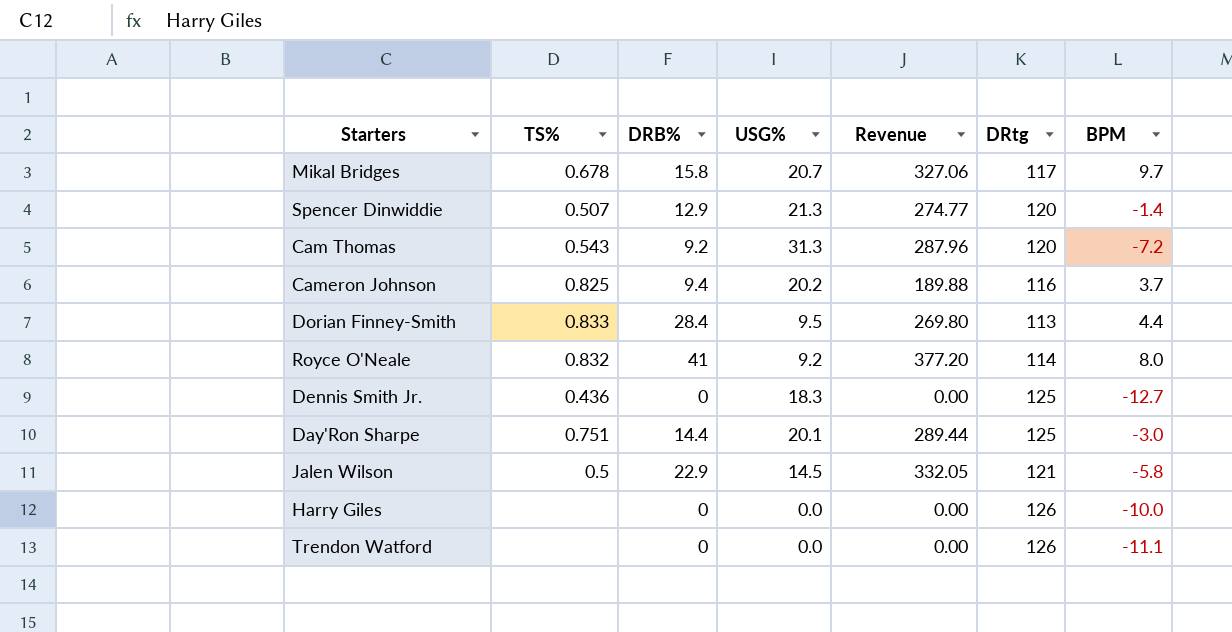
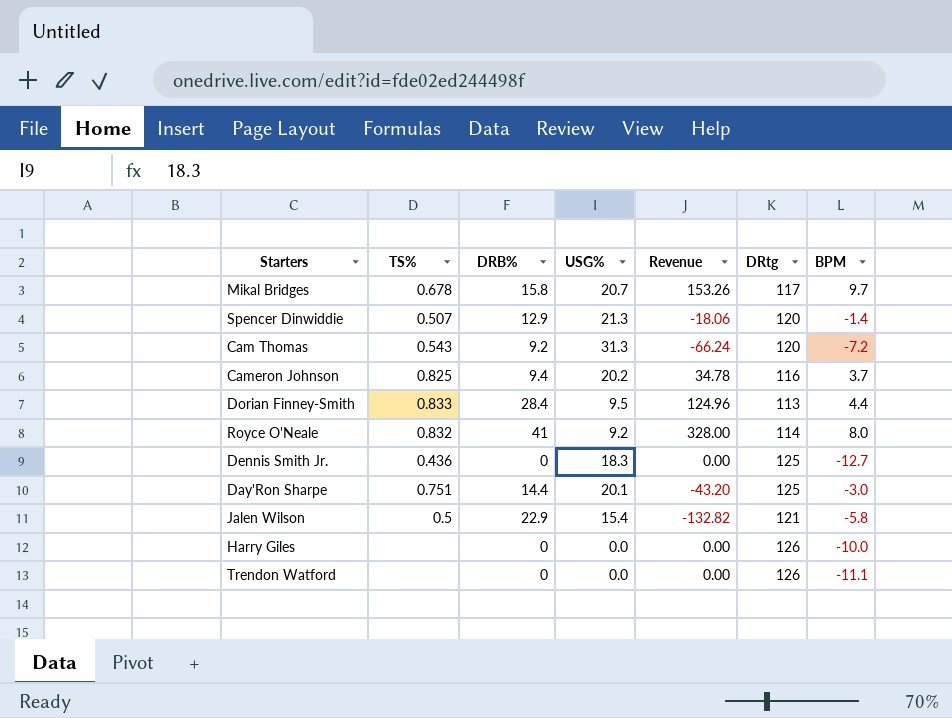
column Revenue | formula: [DRB%] * [USG%] -> [DRB%] * [BPM]
Jalen Wilson | USG%: 14.5 -> 15.4

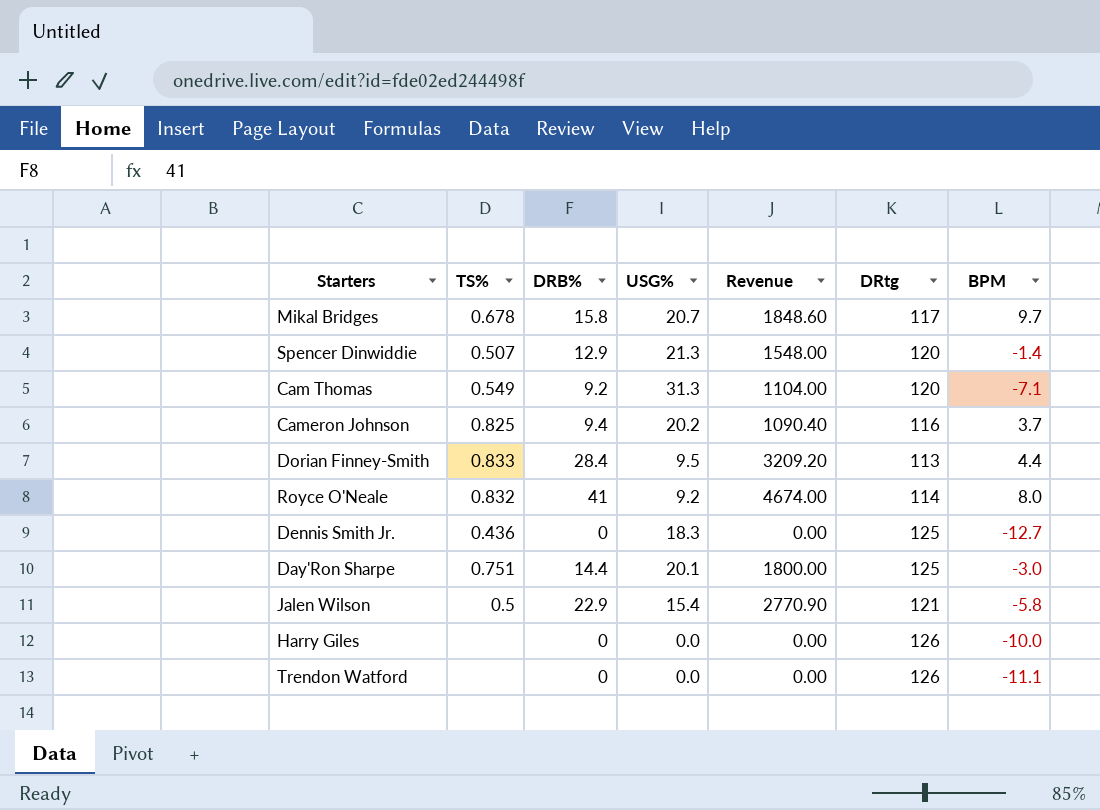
column Revenue | formula: [DRB%] * [BPM] -> [DRB%] * [DRtg]
Cam Thomas | TS%: 0.543 -> 0.549
Cam Thomas | BPM: -7.2 -> -7.1

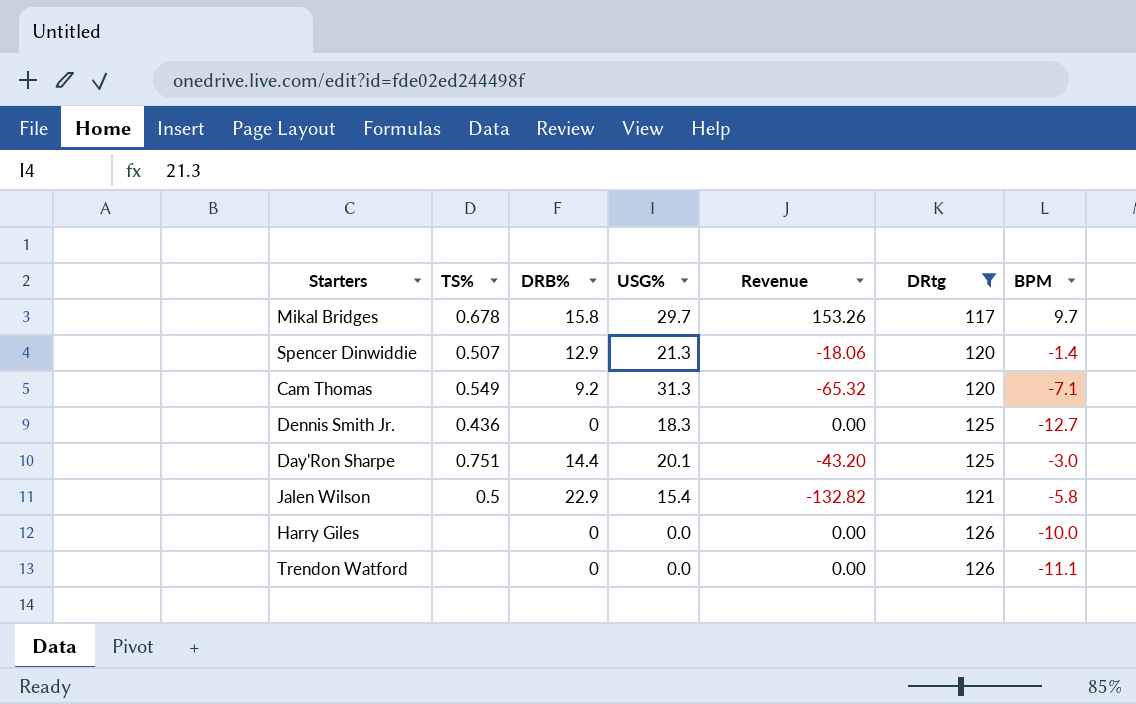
filter: none -> DRtg >= 117
column Revenue | formula: [DRB%] * [DRtg] -> [DRB%] * [BPM]
Mikal Bridges | USG%: 20.7 -> 29.7

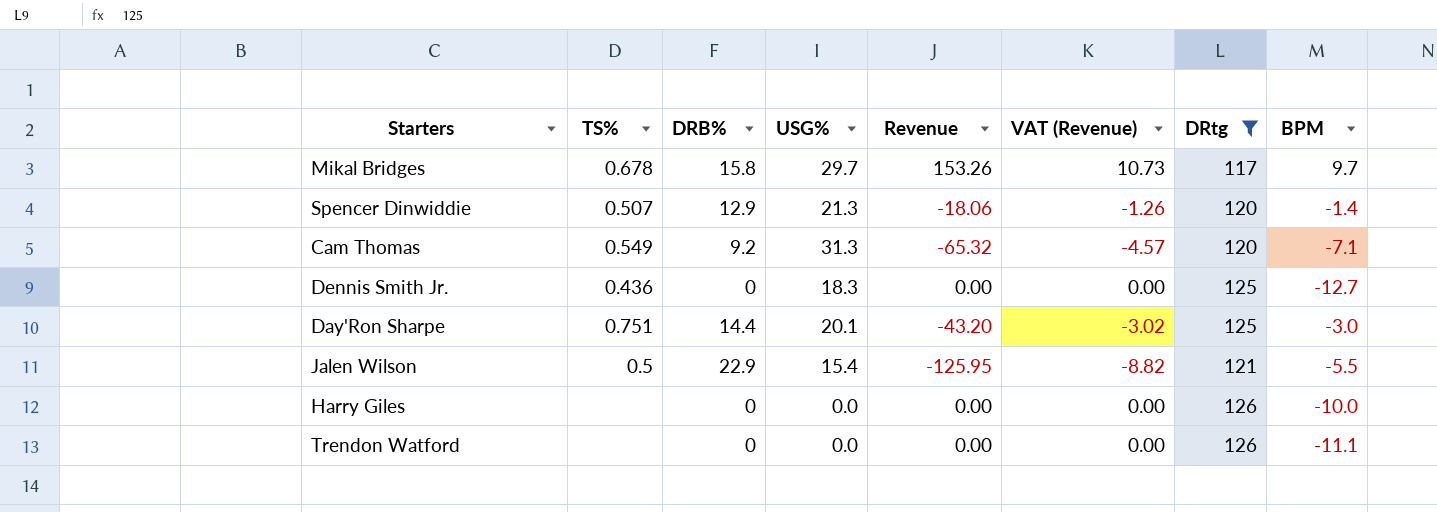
column VAT (Revenue) | formula: none -> [Revenue] * 0.07
Jalen Wilson | Revenue: -132.82 -> -125.95
Jalen Wilson | BPM: -5.8 -> -5.5

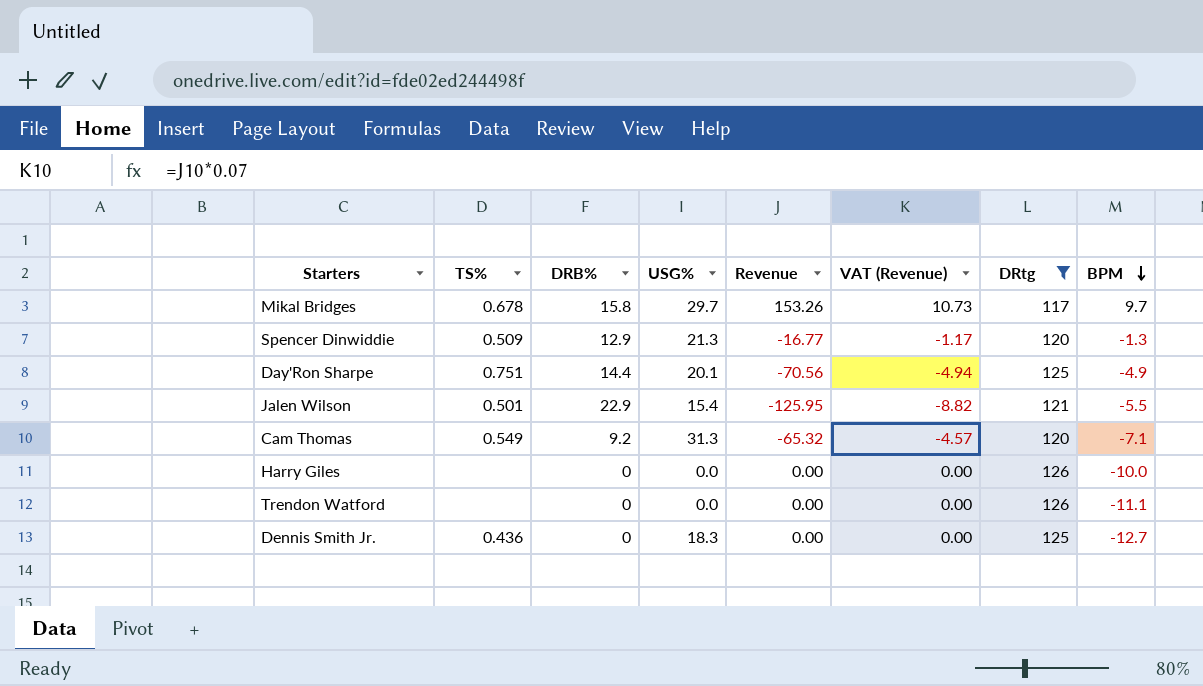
row order: none -> BPM descending
Spencer Dinwiddie | TS%: 0.507 -> 0.509
Spencer Dinwiddie | Revenue: -18.06 -> -16.77
Spencer Dinwiddie | VAT (Revenue): -1.26 -> -1.17
Spencer Dinwiddie | BPM: -1.4 -> -1.3
Day'Ron Sharpe | Revenue: -43.20 -> -70.56
Day'Ron Sharpe | VAT (Revenue): -3.02 -> -4.94
Day'Ron Sharpe | BPM: -3.0 -> -4.9
Jalen Wilson | TS%: 0.5 -> 0.501

